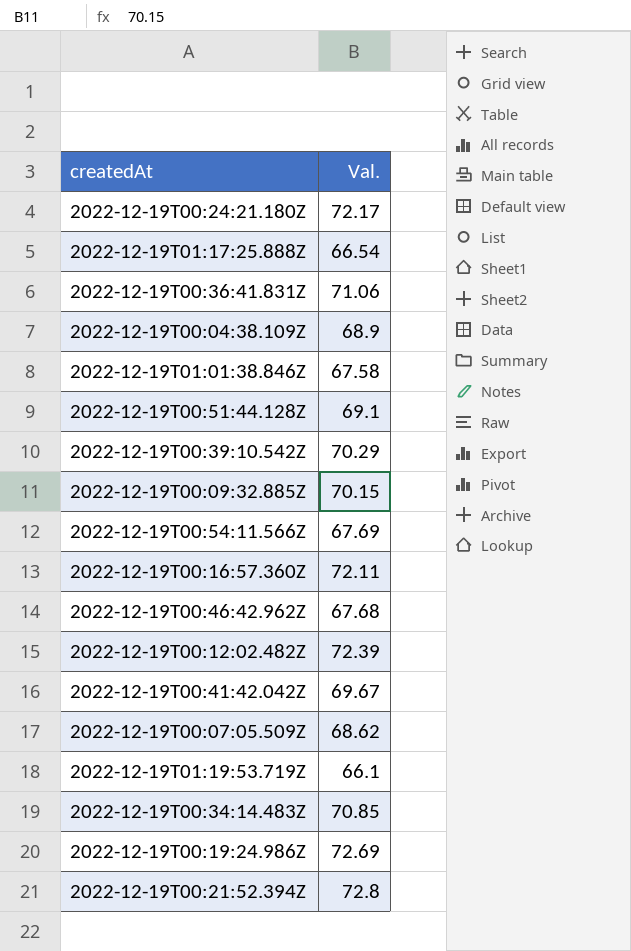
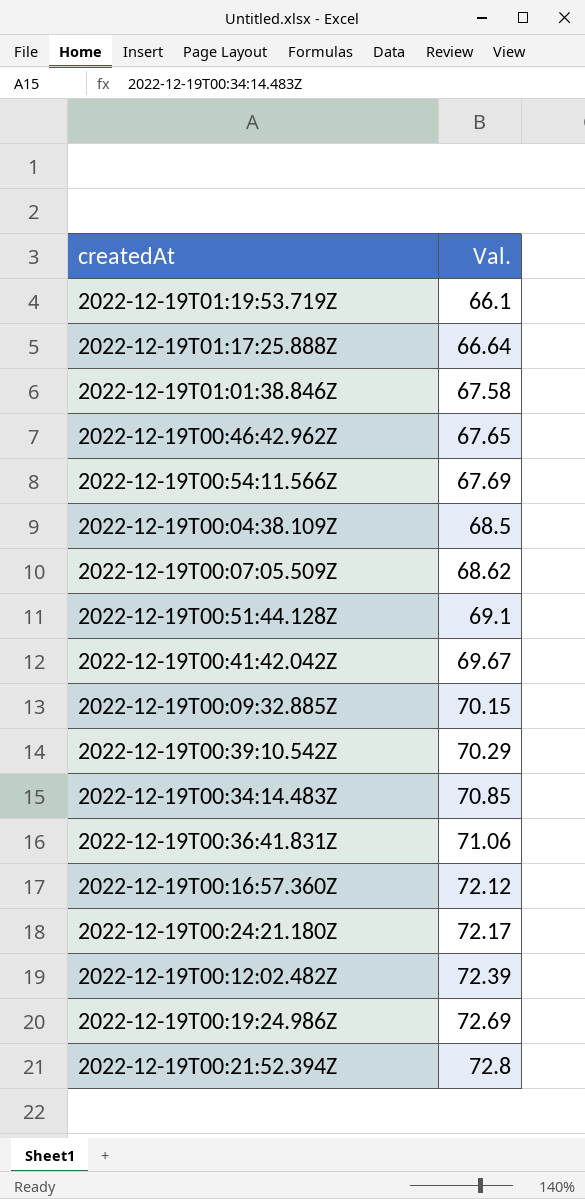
row order: none -> Val. ascending
2022-12-19T01:17:25.888Z | Val.: 66.54 -> 66.64
2022-12-19T00:46:42.962Z | Val.: 67.68 -> 67.65
2022-12-19T00:04:38.109Z | Val.: 68.9 -> 68.5
2022-12-19T00:16:57.360Z | Val.: 72.11 -> 72.12

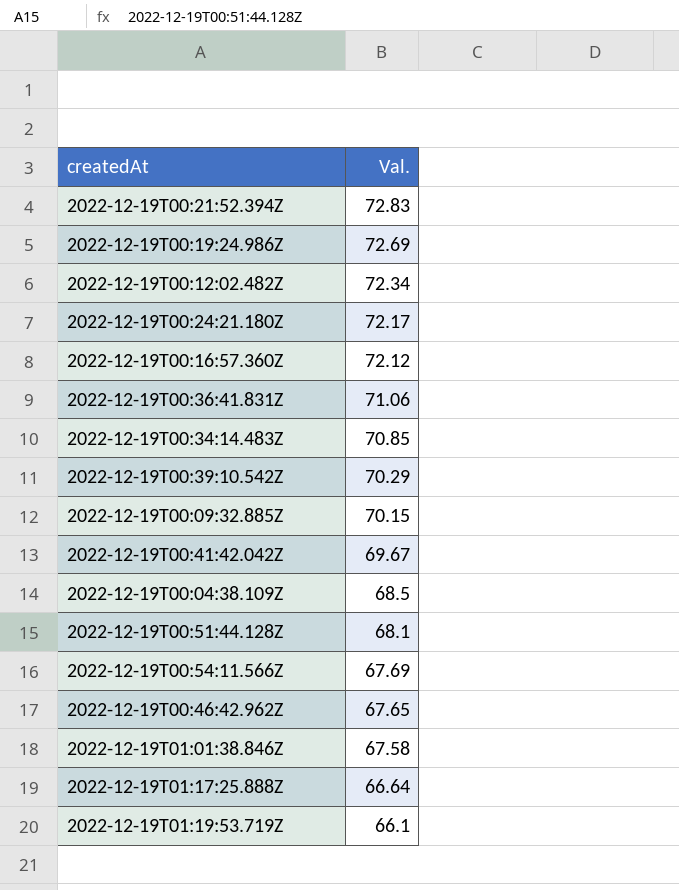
row order: Val. ascending -> Val. descending
row 2022-12-19T00:07:05.509Z: 68.62 -> none
2022-12-19T00:21:52.394Z | Val.: 72.8 -> 72.83
2022-12-19T00:12:02.482Z | Val.: 72.39 -> 72.34
2022-12-19T00:51:44.128Z | Val.: 69.1 -> 68.1

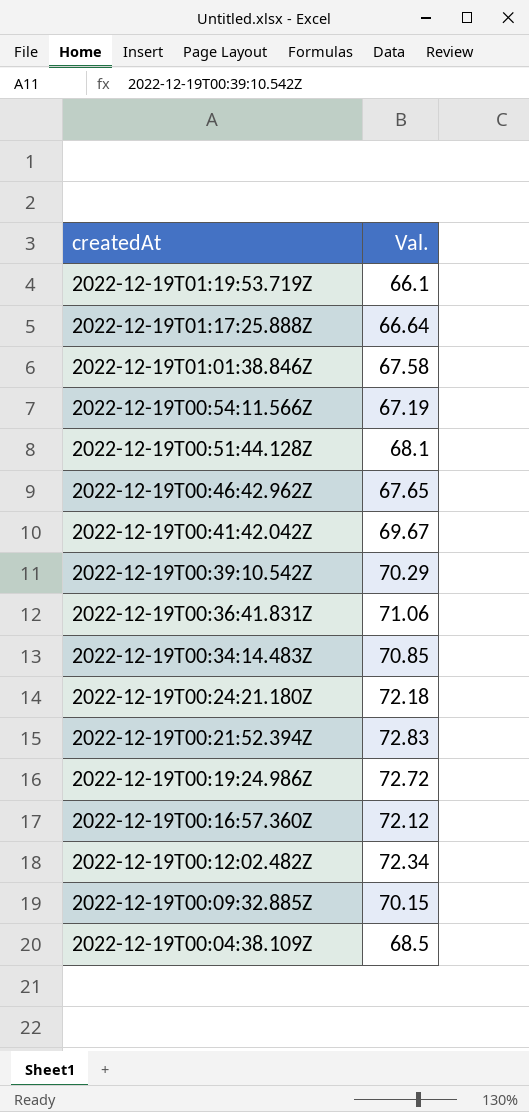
row order: Val. descending -> createdAt descending
2022-12-19T00:54:11.566Z | Val.: 67.69 -> 67.19
2022-12-19T00:24:21.180Z | Val.: 72.17 -> 72.18
2022-12-19T00:19:24.986Z | Val.: 72.69 -> 72.72

